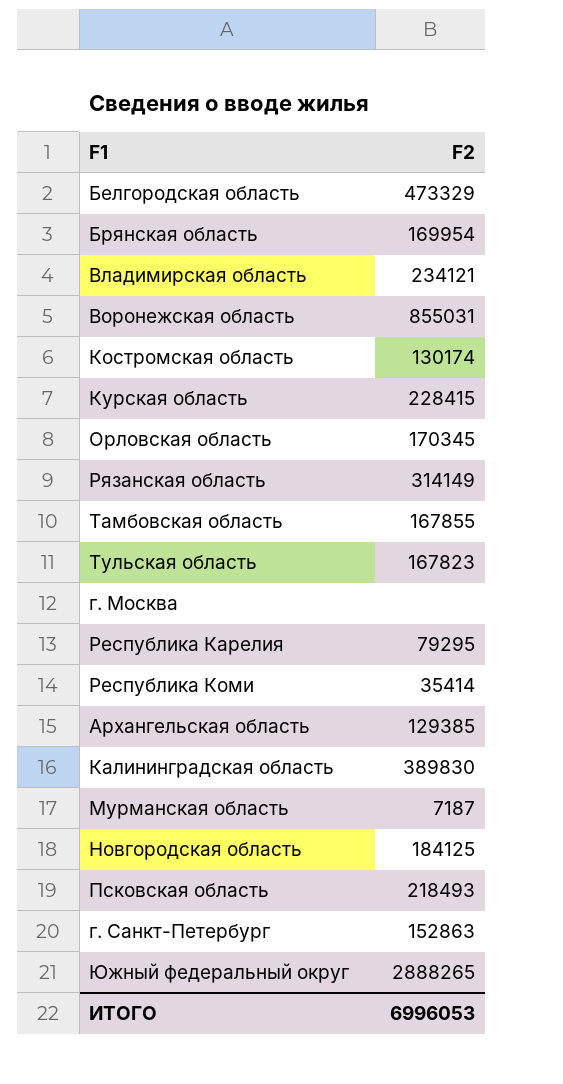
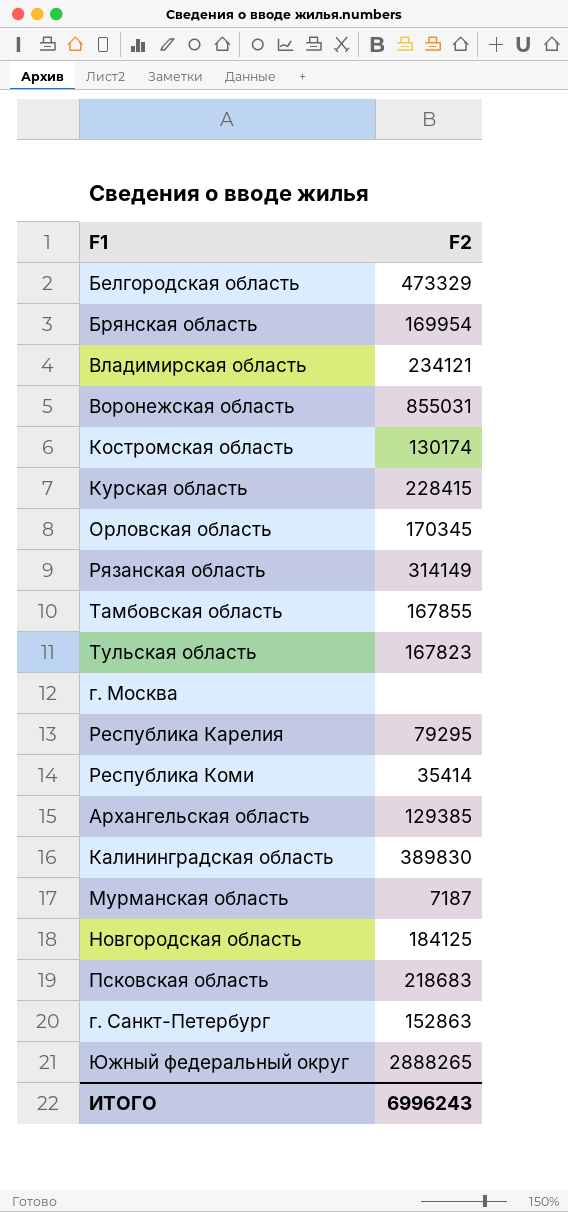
Псковская область | F2: 218493 -> 218683
ИТОГО | F2: 6996053 -> 6996243

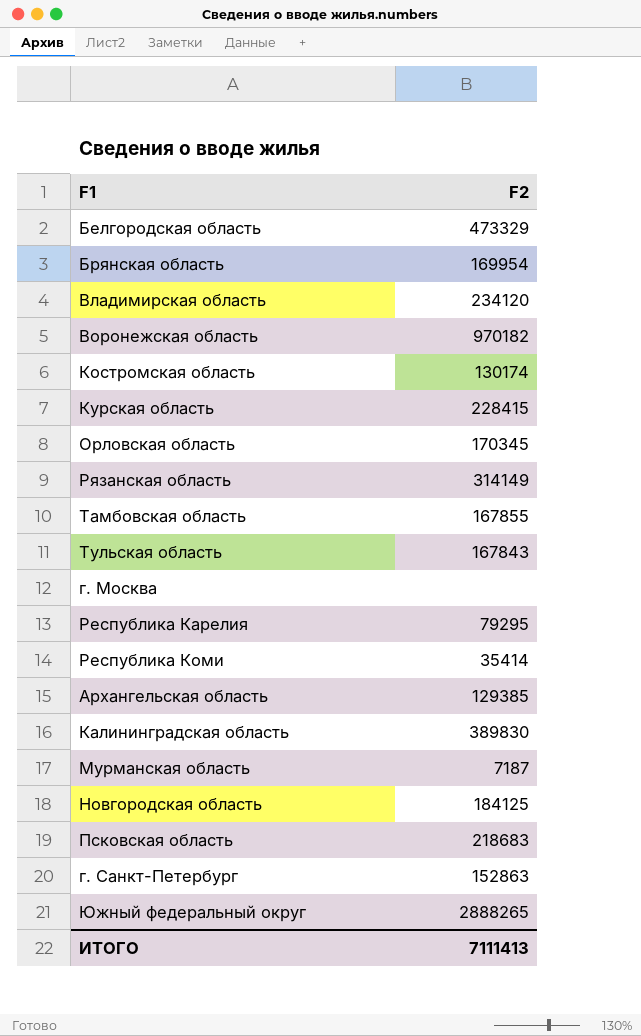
Владимирская область | F2: 234121 -> 234120
Воронежская область | F2: 855031 -> 970182
Тульская область | F2: 167823 -> 167843
ИТОГО | F2: 6996243 -> 7111413

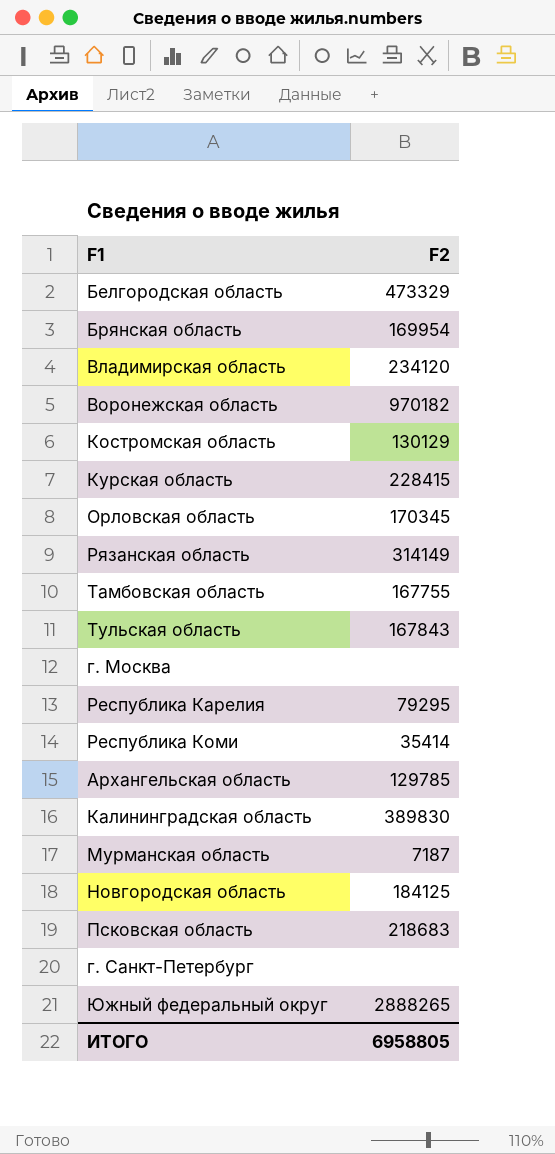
Костромская область | F2: 130174 -> 130129
Тамбовская область | F2: 167855 -> 167755
Архангельская область | F2: 129385 -> 129785
г. Санкт-Петербург | F2: 152863 -> none
ИТОГО | F2: 7111413 -> 6958805

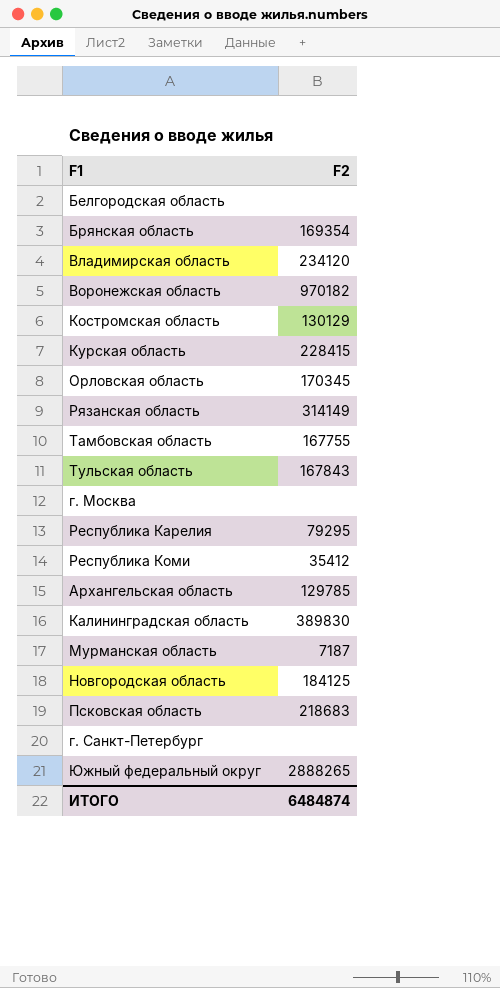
Белгородская область | F2: 473329 -> none
Брянская область | F2: 169954 -> 169354
Республика Коми | F2: 35414 -> 35412
ИТОГО | F2: 6958805 -> 6484874

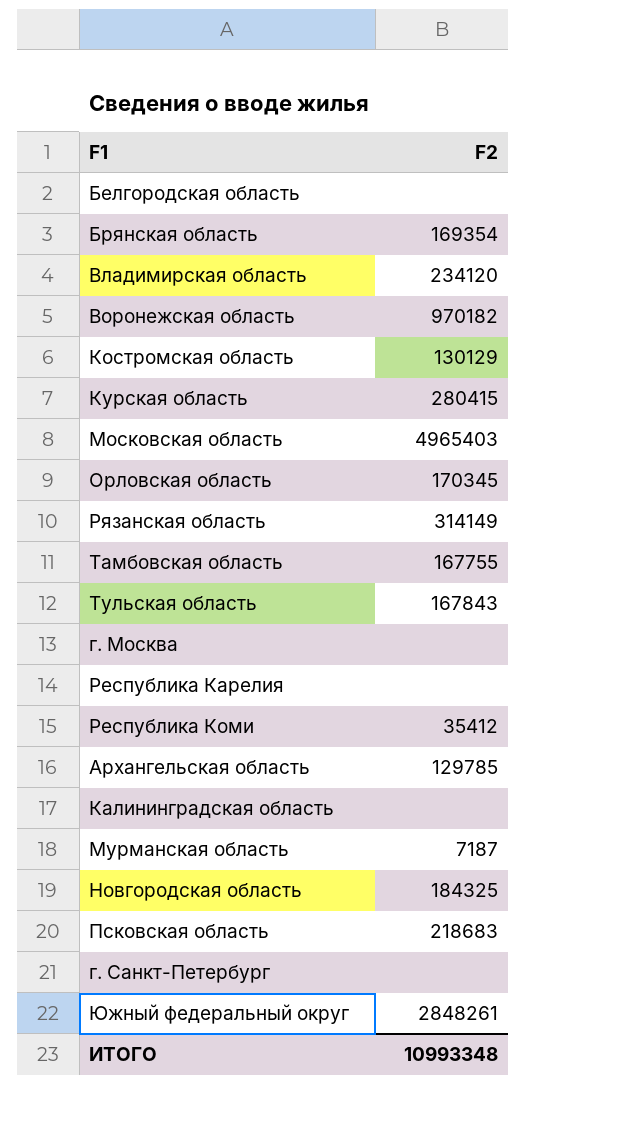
Курская область | F2: 228415 -> 280415
row Московская область: none -> 4965403
Республика Карелия | F2: 79295 -> none
Калининградская область | F2: 389830 -> none
Новгородская область | F2: 184125 -> 184325
Южный федеральный округ | F2: 2888265 -> 2848261
ИТОГО | F2: 6484874 -> 10993348

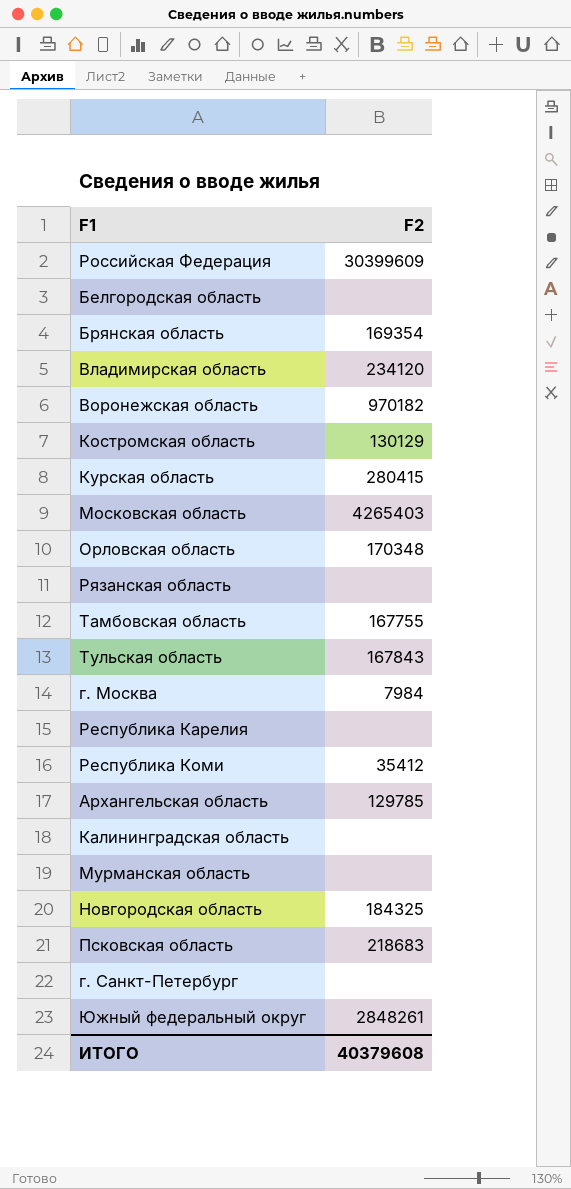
row Российская Федерация: none -> 30399609
Московская область | F2: 4965403 -> 4265403
Орловская область | F2: 170345 -> 170348
Рязанская область | F2: 314149 -> none
г. Москва | F2: none -> 7984
Мурманская область | F2: 7187 -> none
ИТОГО | F2: 10993348 -> 40379608

